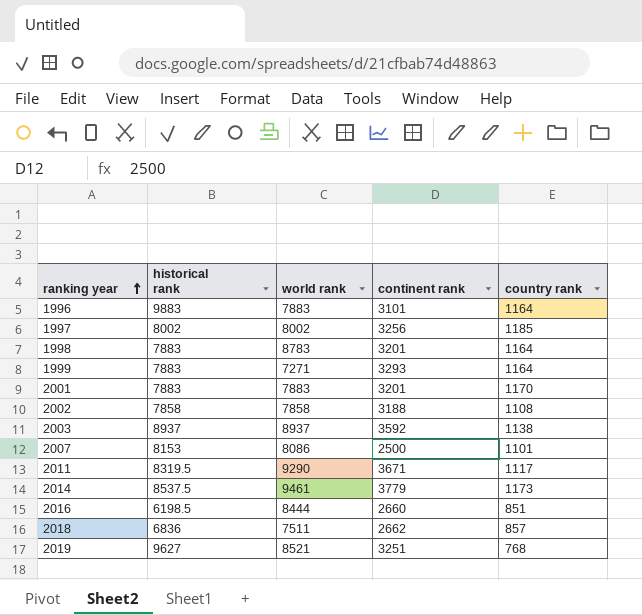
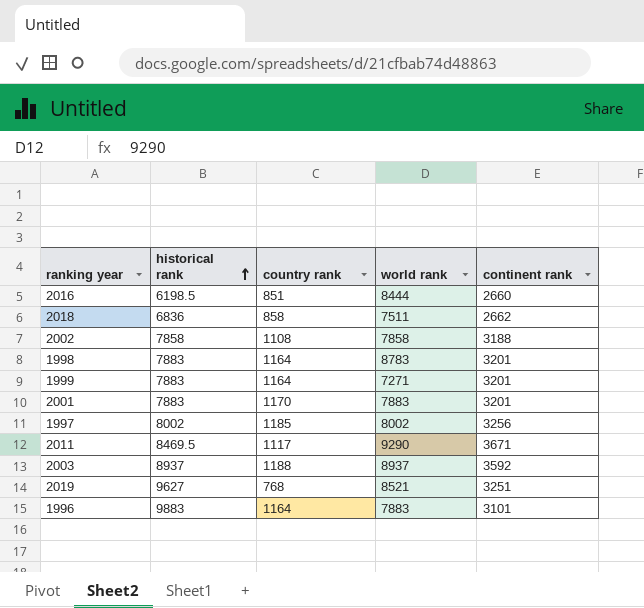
row order: ranking year ascending -> historical rank ascending
column country rank | position: 5 -> 3
row 2007: 8153 | 8086 | 2500 | 1101 -> none
row 2014: 8537.5 | 9461 | 3779 | 1173 -> none
2018 | country rank: 857 -> 858
1999 | continent rank: 3293 -> 3201
2011 | historical rank: 8319.5 -> 8469.5
2003 | country rank: 1138 -> 1188

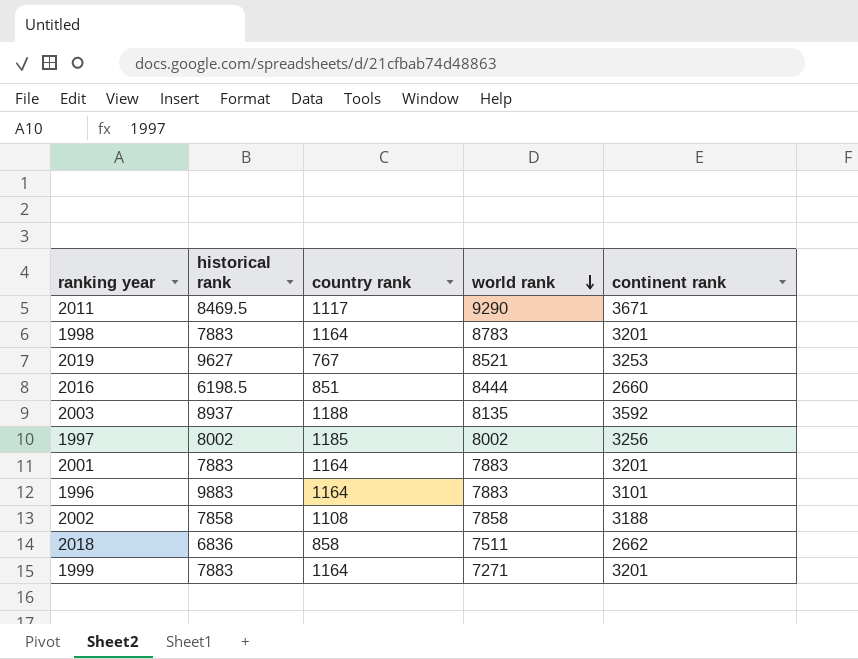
row order: historical rank ascending -> world rank descending
2019 | country rank: 768 -> 767
2019 | continent rank: 3251 -> 3253
2003 | world rank: 8937 -> 8135
2001 | country rank: 1170 -> 1164

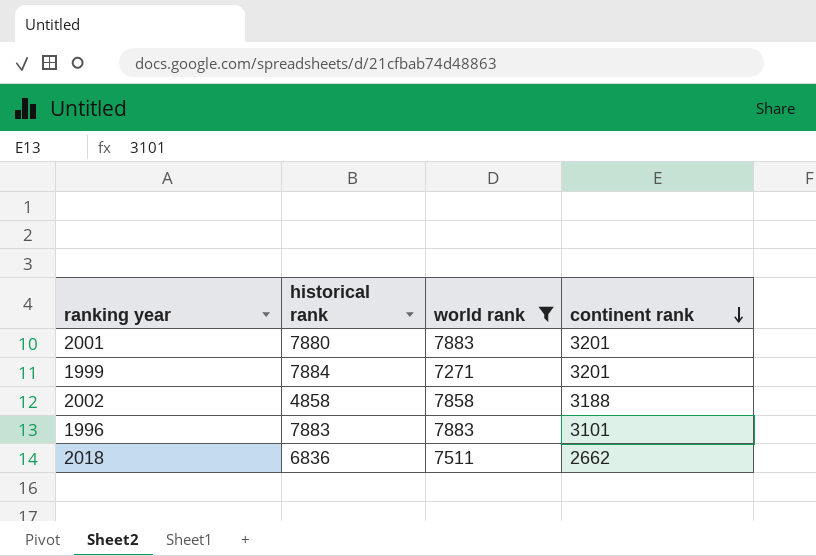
filter: none -> world rank <= 7883
row order: world rank descending -> continent rank descending
column country rank | position: 3 -> none
2001 | historical rank: 7883 -> 7880
1999 | historical rank: 7883 -> 7884
2002 | historical rank: 7858 -> 4858
1996 | historical rank: 9883 -> 7883

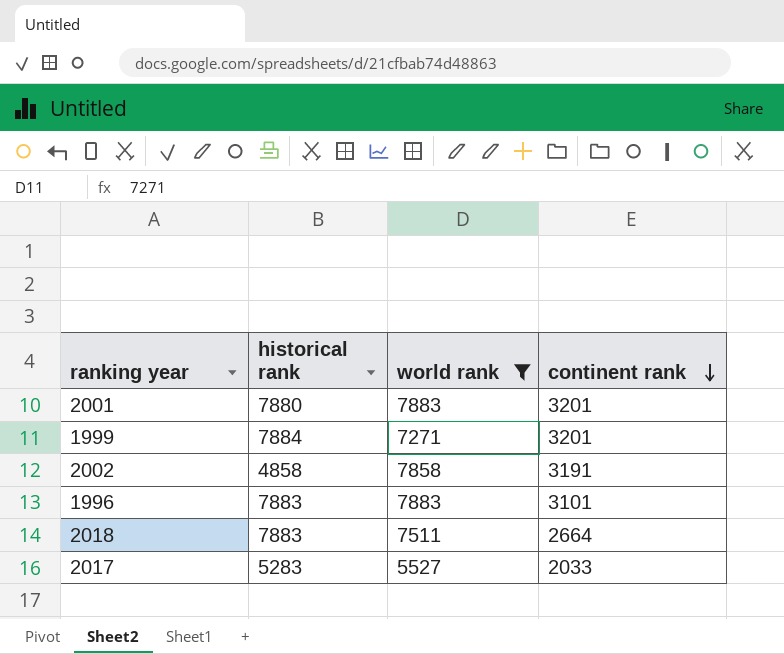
2002 | continent rank: 3188 -> 3191
2018 | historical rank: 6836 -> 7883
2018 | continent rank: 2662 -> 2664
row 2017: none -> 5283 | 5527 | 2033

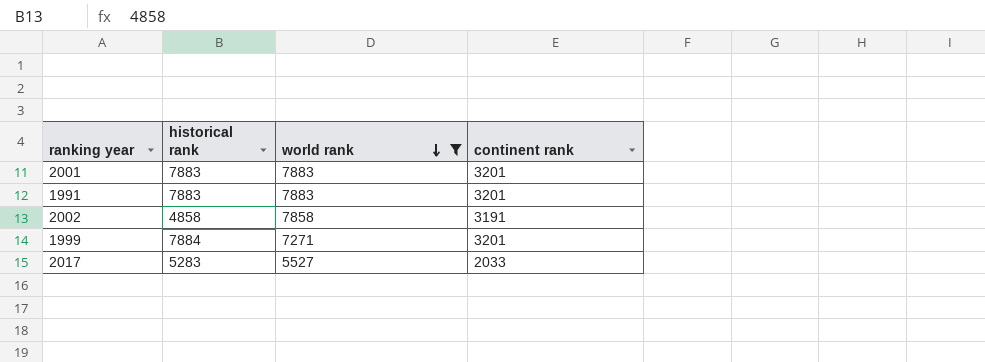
row order: continent rank descending -> world rank descending
row 1996: 7883 | 7883 | 3101 -> none
row 2018: 7883 | 7511 | 2664 -> none
2001 | historical rank: 7880 -> 7883
row 1991: none -> 7883 | 7883 | 3201

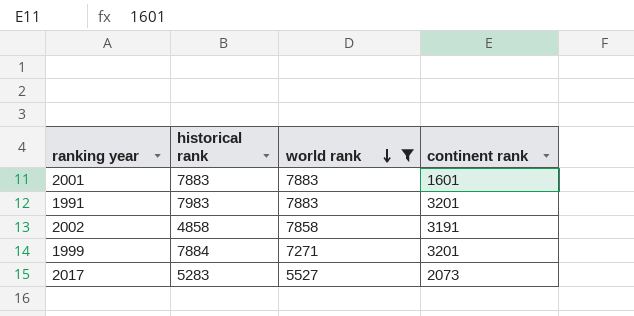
2001 | continent rank: 3201 -> 1601
1991 | historical rank: 7883 -> 7983
2017 | continent rank: 2033 -> 2073

